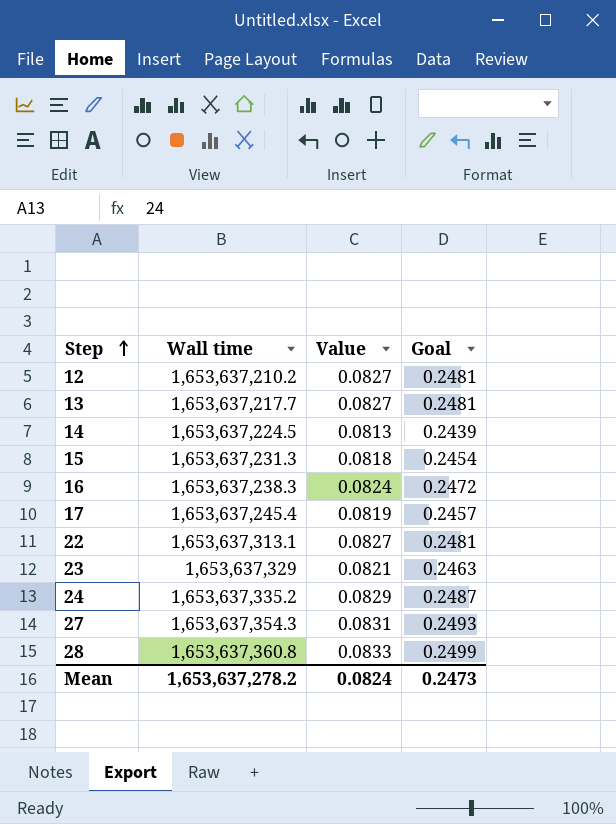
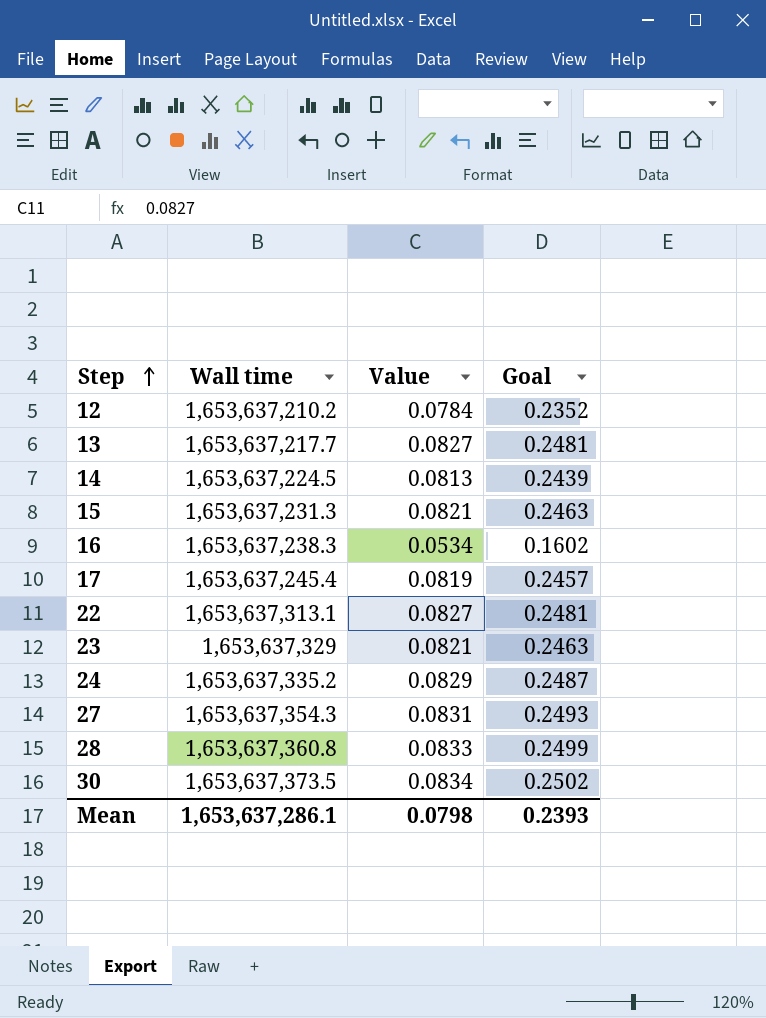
12 | Value: 0.0827 -> 0.0784
12 | Goal: 0.2481 -> 0.2352
15 | Value: 0.0818 -> 0.0821
15 | Goal: 0.2454 -> 0.2463
16 | Value: 0.0824 -> 0.0534
16 | Goal: 0.2472 -> 0.1602
row 30: none -> 1,653,637,373.5 | 0.0834 | 0.2502
Mean | Wall time: 1,653,637,278.2 -> 1,653,637,286.1
Mean | Value: 0.0824 -> 0.0798
Mean | Goal: 0.2473 -> 0.2393

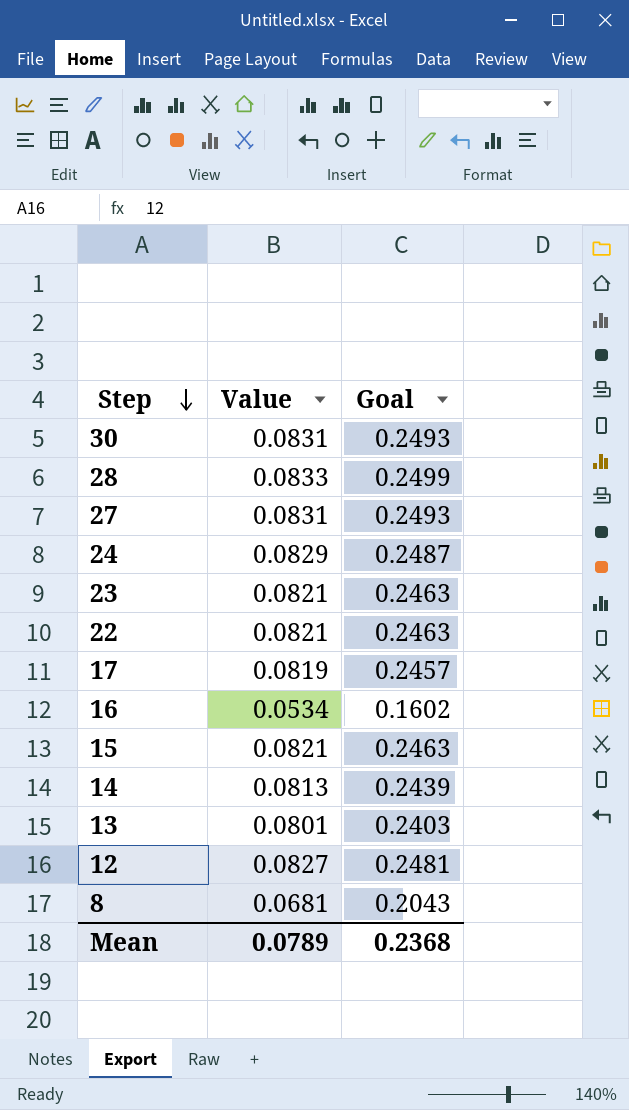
row order: Step ascending -> Step descending
column Wall time | position: 2 -> none
30 | Value: 0.0834 -> 0.0831
30 | Goal: 0.2502 -> 0.2493
22 | Value: 0.0827 -> 0.0821
22 | Goal: 0.2481 -> 0.2463
13 | Value: 0.0827 -> 0.0801
13 | Goal: 0.2481 -> 0.2403
12 | Value: 0.0784 -> 0.0827
12 | Goal: 0.2352 -> 0.2481
row 8: none -> 0.0681 | 0.2043
Mean | Value: 0.0798 -> 0.0789
Mean | Goal: 0.2393 -> 0.2368

